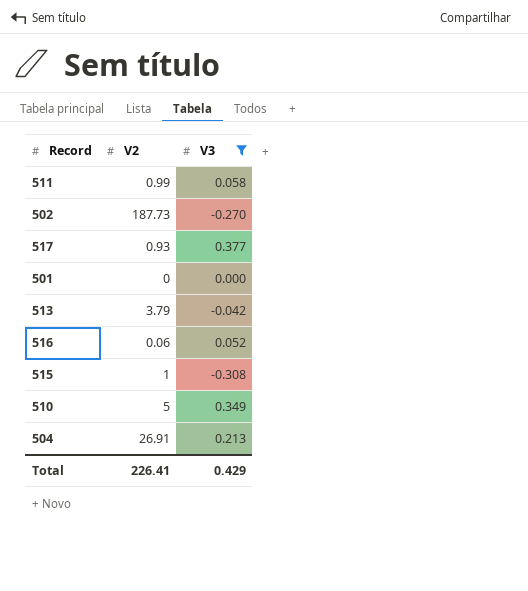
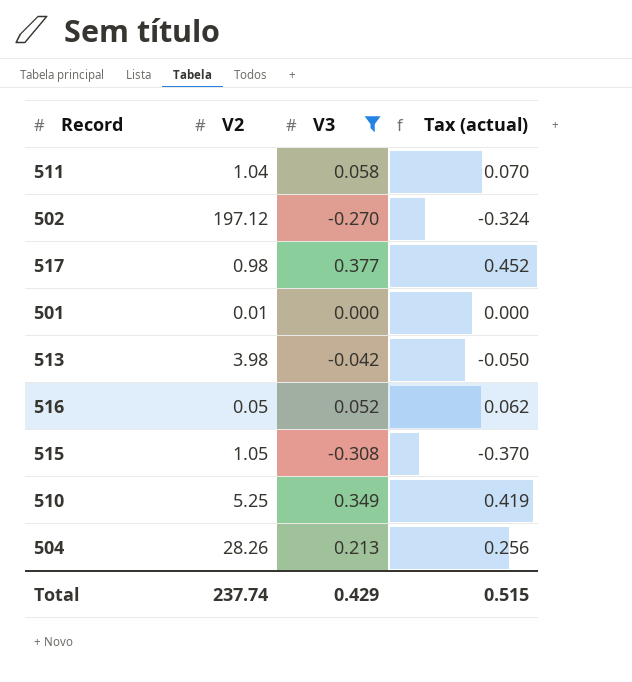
column Tax (actual) | formula: none -> [V3] * 1.2
511 | V2: 0.99 -> 1.04
502 | V2: 187.73 -> 197.12
517 | V2: 0.93 -> 0.98
501 | V2: 0 -> 0.01
513 | V2: 3.79 -> 3.98
516 | V2: 0.06 -> 0.05
515 | V2: 1 -> 1.05
510 | V2: 5 -> 5.25
504 | V2: 26.91 -> 28.26
Total | V2: 226.41 -> 237.74

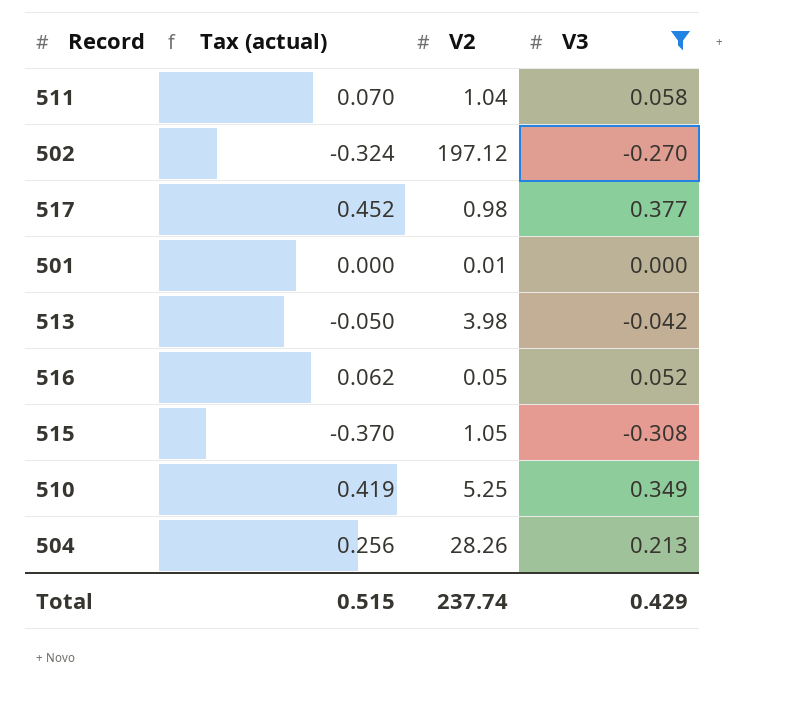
column Tax (actual) | position: 4 -> 2

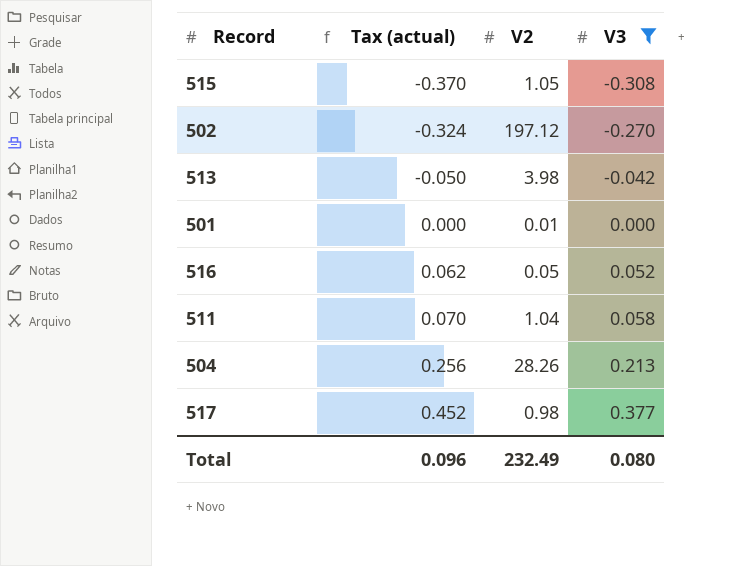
row order: none -> Tax (actual) ascending
row 510: 0.419 | 5.25 | 0.349 -> none
Total | Tax (actual): 0.515 -> 0.096
Total | V2: 237.74 -> 232.49
Total | V3: 0.429 -> 0.080

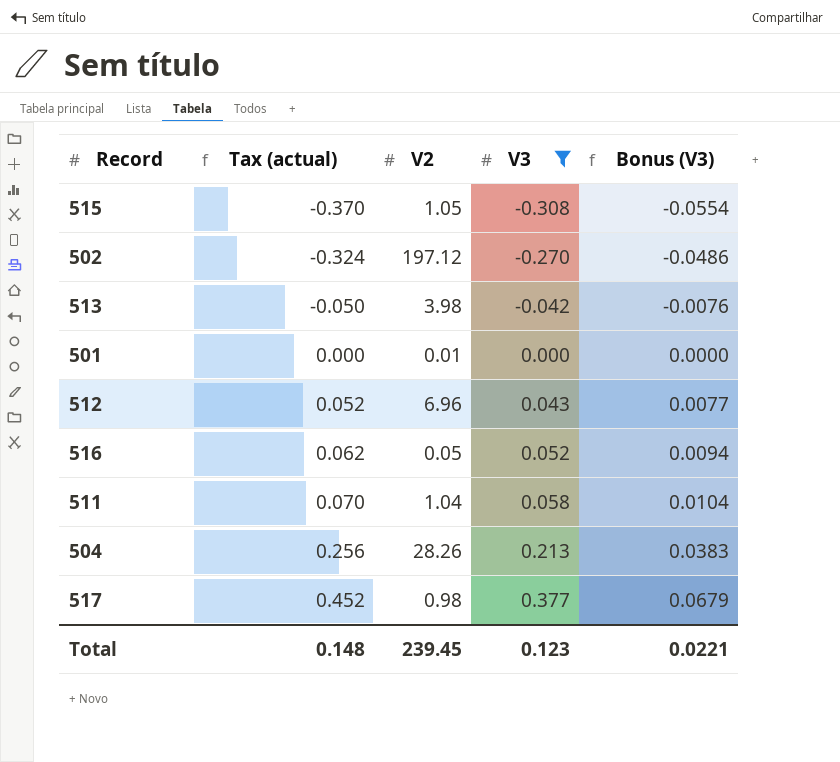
column Bonus (V3) | formula: none -> [V3] * 0.18
row 512: none -> 0.052 | 6.96 | 0.043 | 0.0077
Total | Tax (actual): 0.096 -> 0.148
Total | V2: 232.49 -> 239.45
Total | V3: 0.080 -> 0.123

